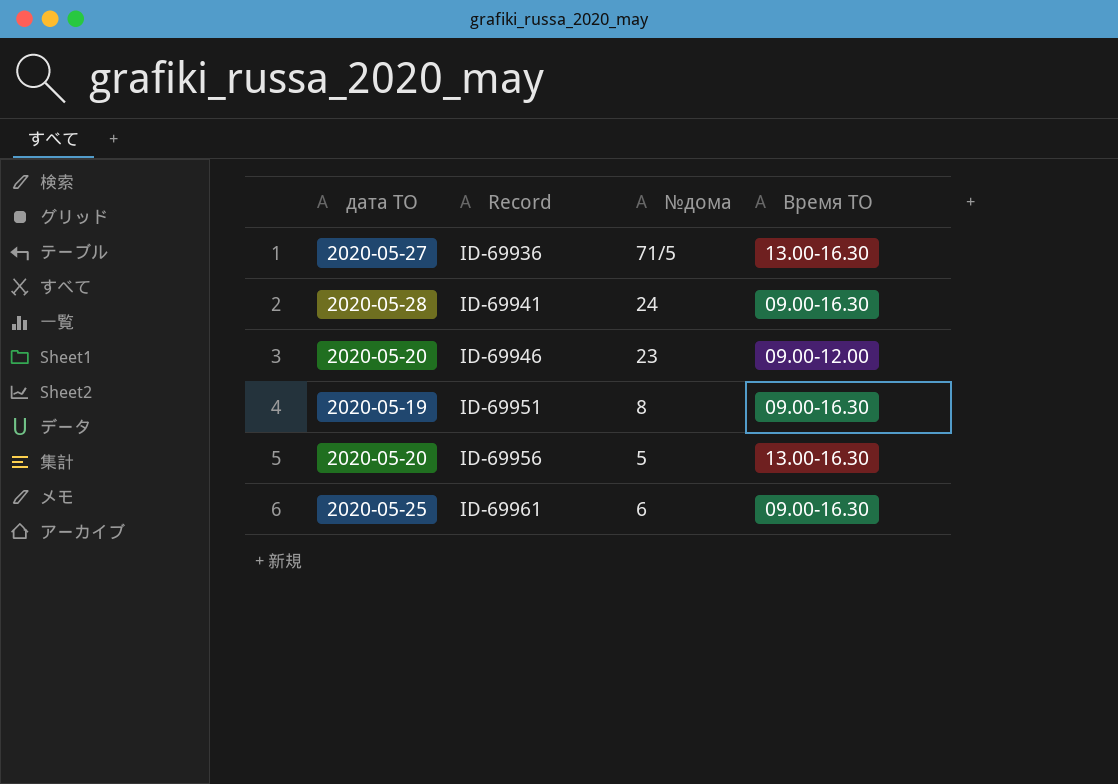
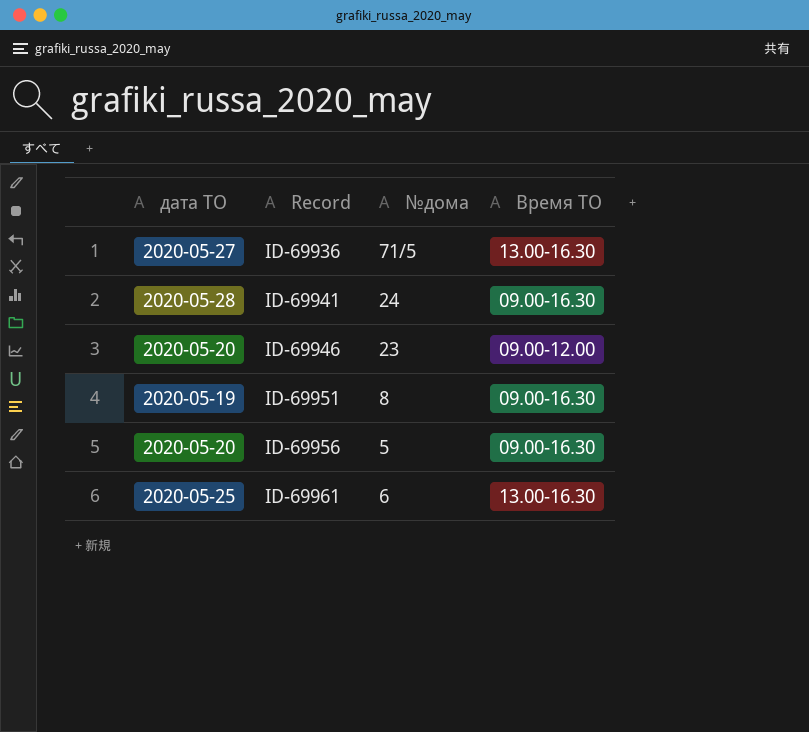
ID-69956 | Время ТО: 13.00-16.30 -> 09.00-16.30
ID-69961 | Время ТО: 09.00-16.30 -> 13.00-16.30

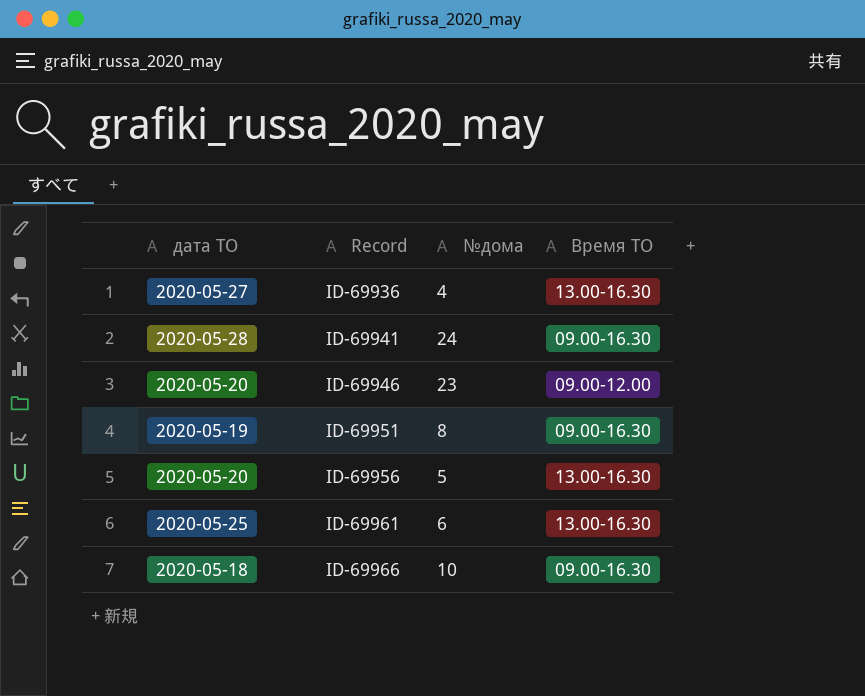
ID-69936 | №дома: 71/5 -> 4
ID-69956 | Время ТО: 09.00-16.30 -> 13.00-16.30
row ID-69966: none -> 2020-05-18 | 10 | 09.00-16.30

